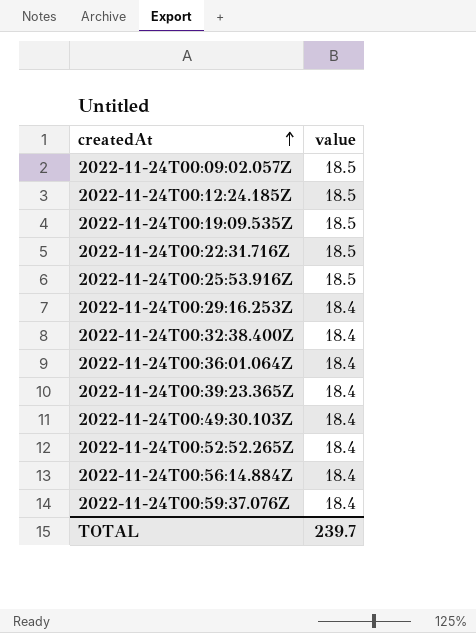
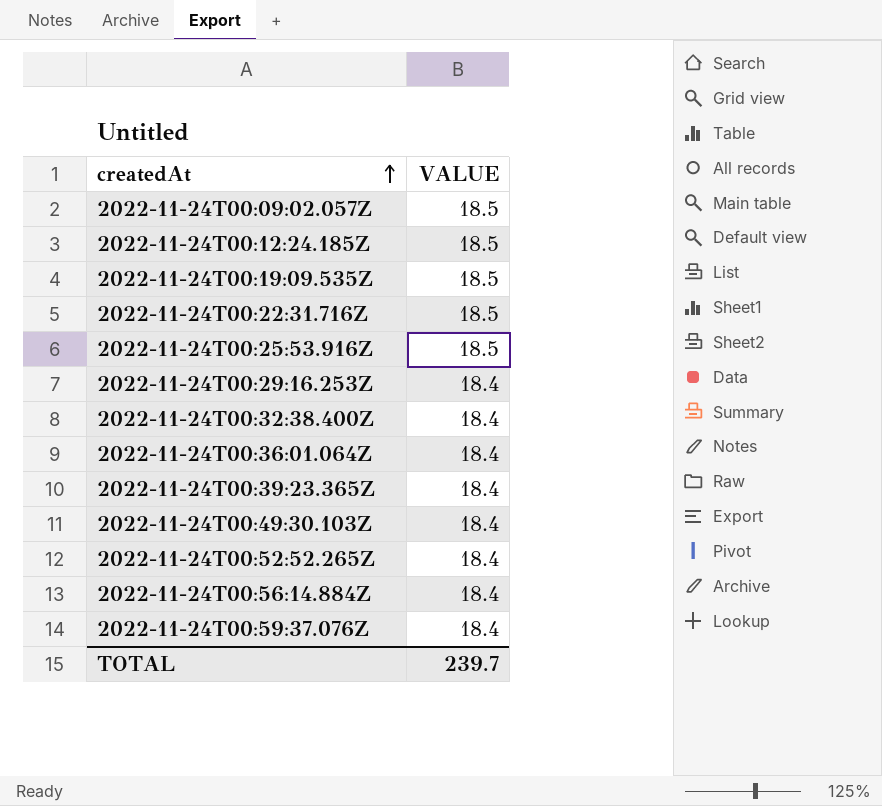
column name: value -> VALUE

